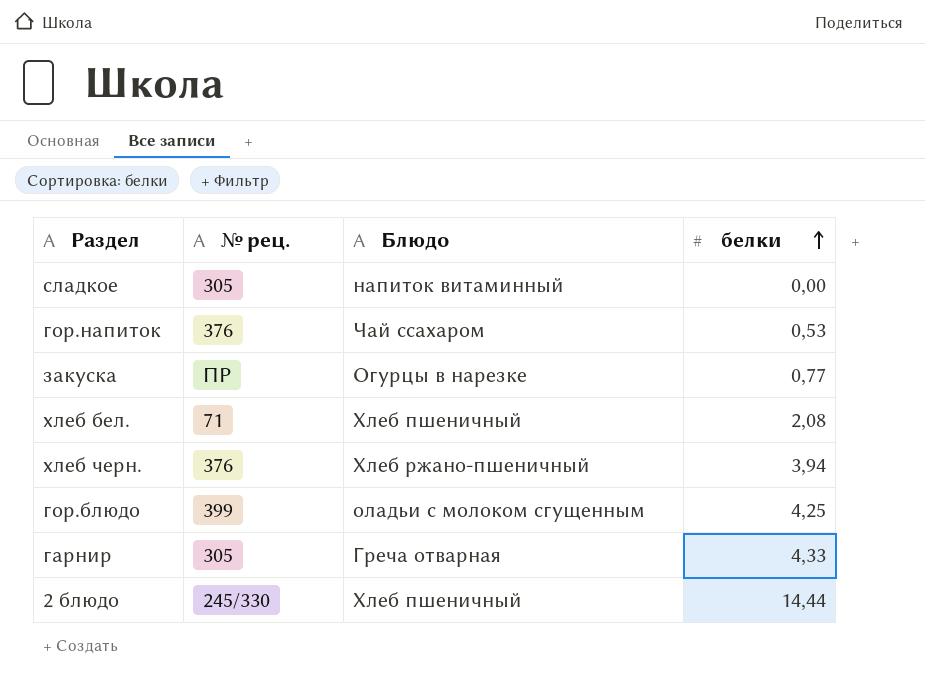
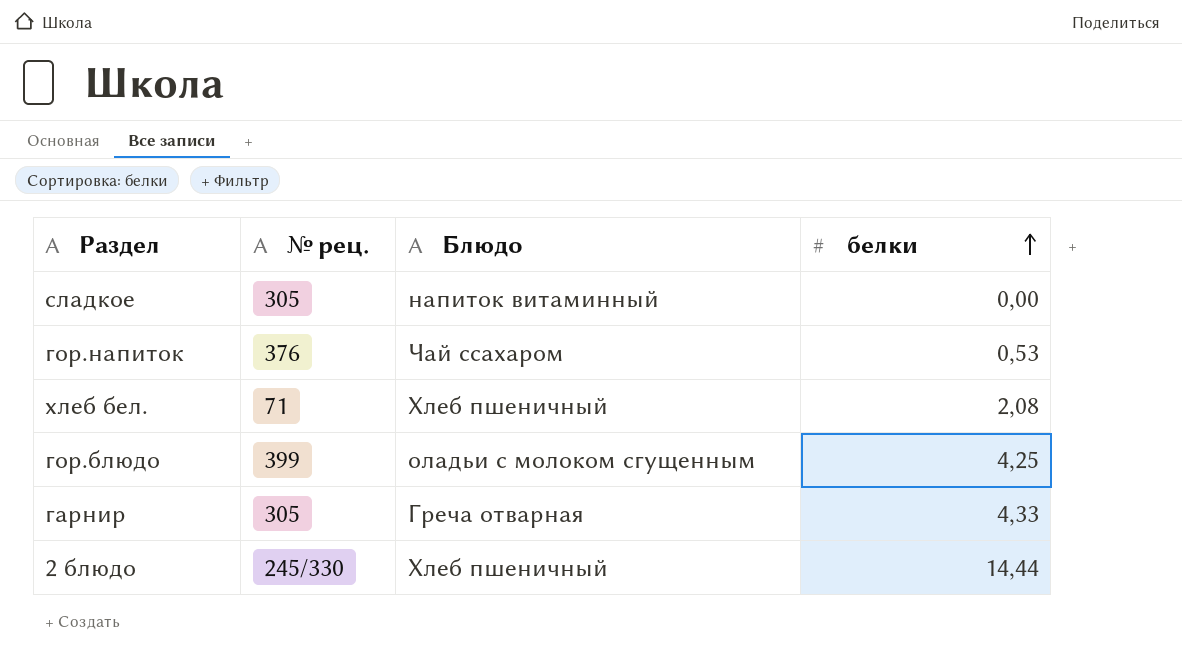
row закуска: ПР | Огурцы в нарезке | 0,77 -> none
row хлеб черн.: 376 | Хлеб ржано-пшеничный | 3,94 -> none

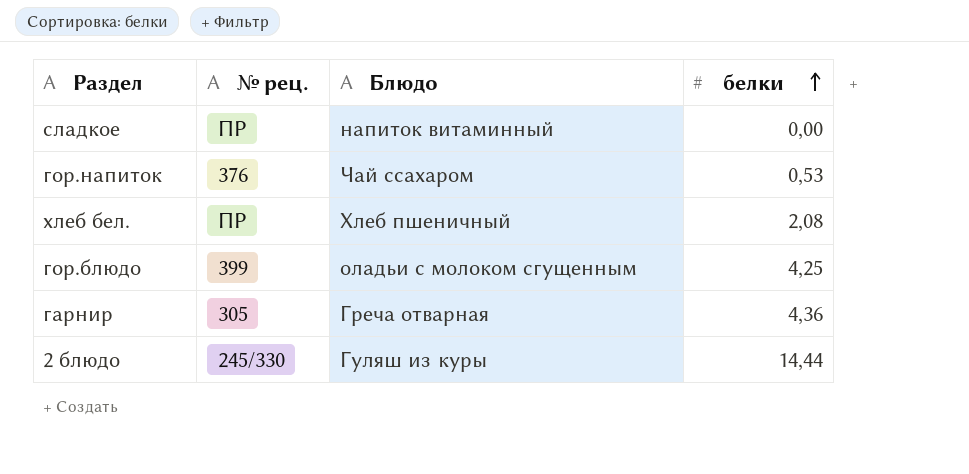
сладкое | № рец.: 305 -> ПР
хлеб бел. | № рец.: 71 -> ПР
гарнир | белки: 4,33 -> 4,36
2 блюдо | Блюдо: Хлеб пшеничный -> Гуляш из куры

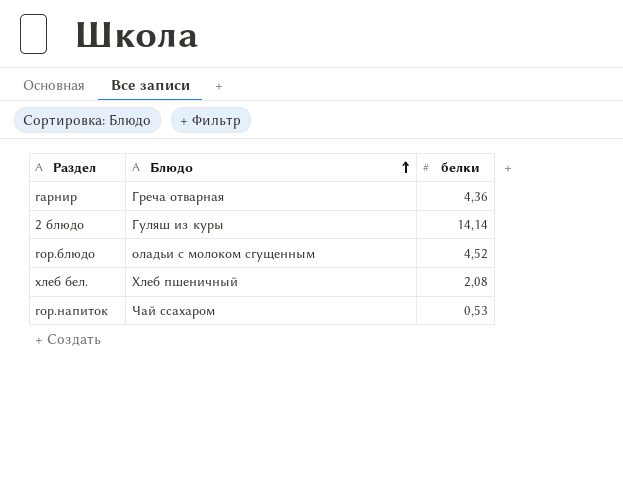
row order: белки ascending -> Блюдо ascending
column № рец. | position: 2 -> none
row сладкое: ПР | напиток витаминный | 0,00 -> none
2 блюдо | белки: 14,44 -> 14,14
гор.блюдо | белки: 4,25 -> 4,52

